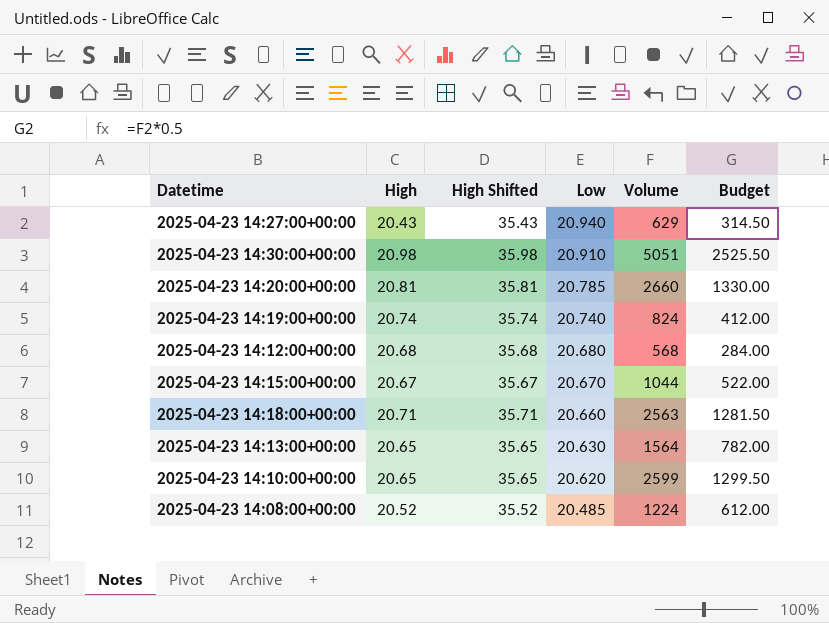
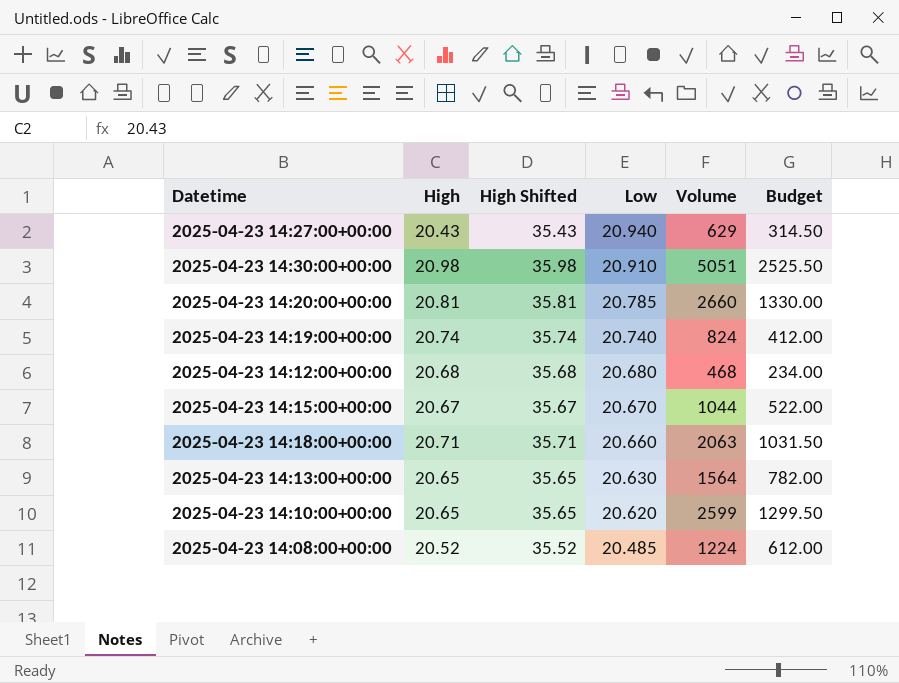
2025-04-23 14:12:00+00:00 | Volume: 568 -> 468
2025-04-23 14:12:00+00:00 | Budget: 284.00 -> 234.00
2025-04-23 14:18:00+00:00 | Volume: 2563 -> 2063
2025-04-23 14:18:00+00:00 | Budget: 1281.50 -> 1031.50

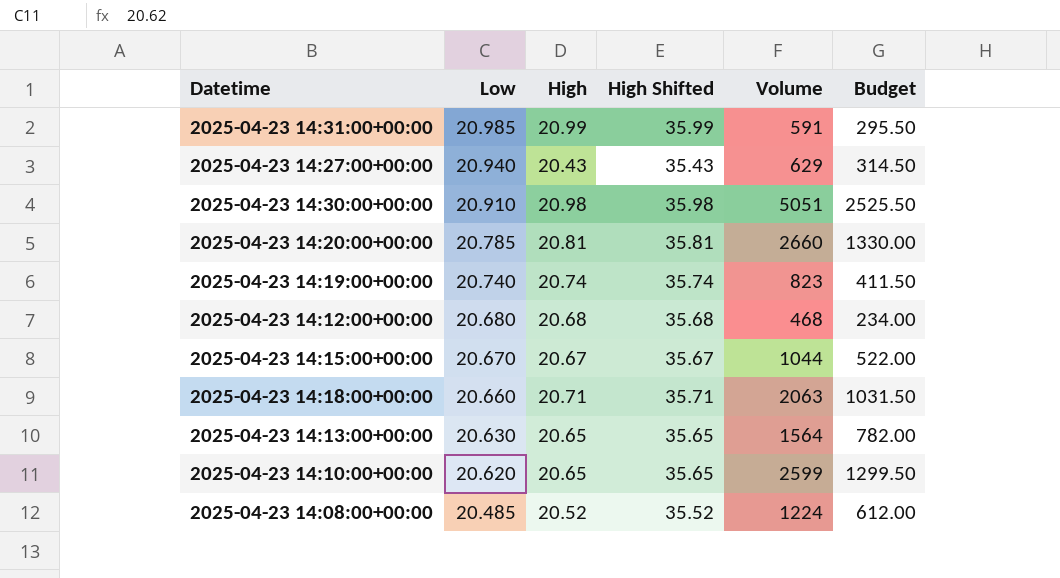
column Low | position: 4 -> 2
row 2025-04-23 14:31:00+00:00: none -> 20.985 | 20.99 | 35.99 | 591 | 295.50
2025-04-23 14:19:00+00:00 | Volume: 824 -> 823
2025-04-23 14:19:00+00:00 | Budget: 412.00 -> 411.50

